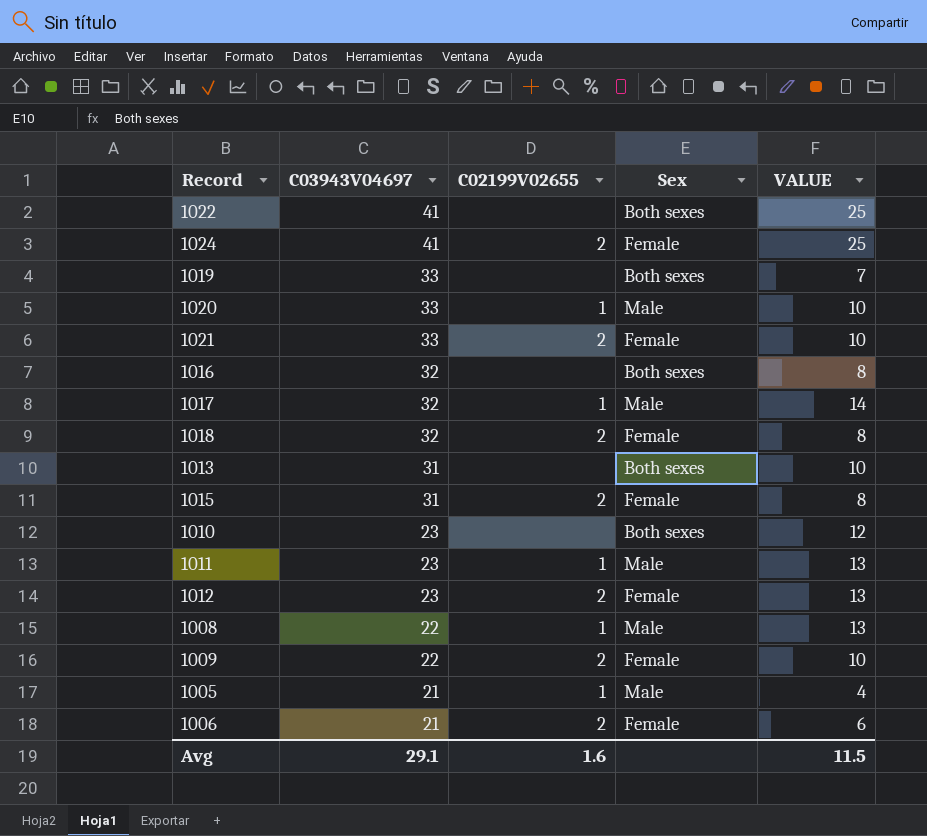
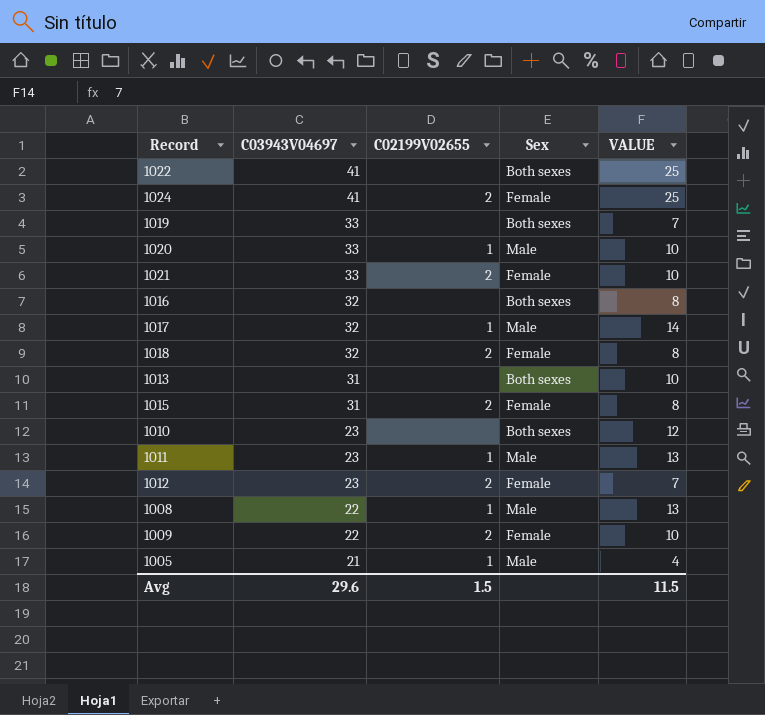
row 1006: 21 | 2 | Female | 6 -> none
1012 | VALUE: 13 -> 7
Avg | C03943V04697: 29.1 -> 29.6
Avg | C02199V02655: 1.6 -> 1.5

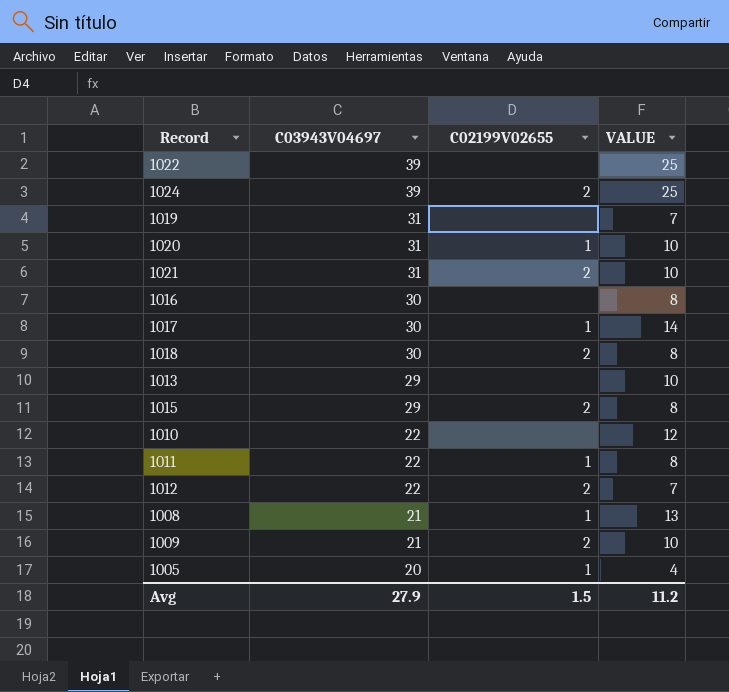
column Sex | position: 4 -> none
1022 | C03943V04697: 41 -> 39
1024 | C03943V04697: 41 -> 39
1019 | C03943V04697: 33 -> 31
1020 | C03943V04697: 33 -> 31
1021 | C03943V04697: 33 -> 31
1016 | C03943V04697: 32 -> 30
1017 | C03943V04697: 32 -> 30
1018 | C03943V04697: 32 -> 30
1013 | C03943V04697: 31 -> 29
1015 | C03943V04697: 31 -> 29
1010 | C03943V04697: 23 -> 22
1011 | C03943V04697: 23 -> 22
1011 | VALUE: 13 -> 8
1012 | C03943V04697: 23 -> 22
1008 | C03943V04697: 22 -> 21
1009 | C03943V04697: 22 -> 21
1005 | C03943V04697: 21 -> 20
Avg | C03943V04697: 29.6 -> 27.9
Avg | VALUE: 11.5 -> 11.2

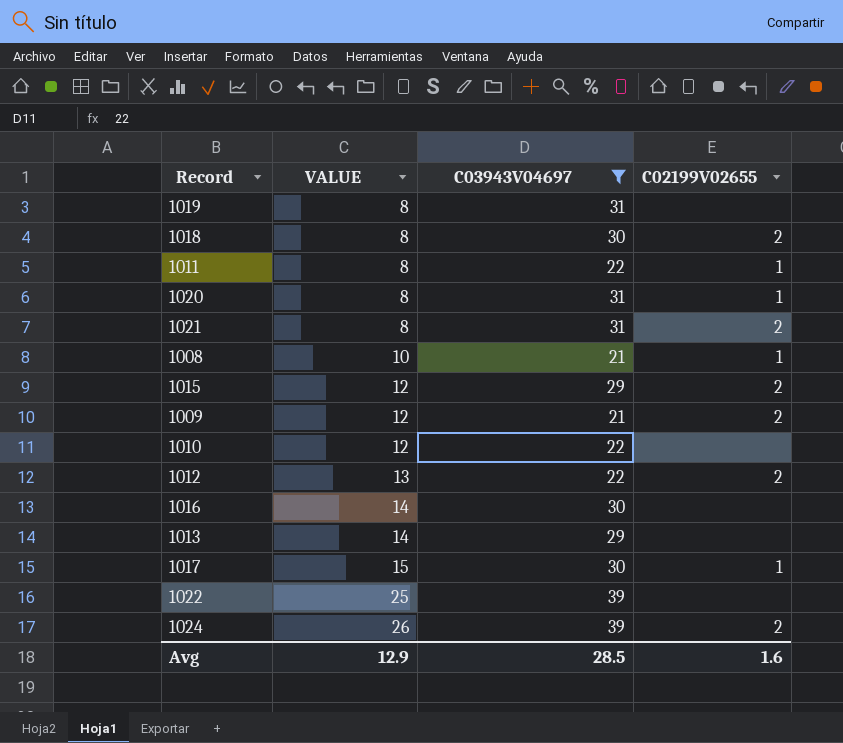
filter: none -> C03943V04697 != 20
row order: C03943V04697 descending -> VALUE ascending
column VALUE | position: 4 -> 2
1019 | VALUE: 7 -> 8
1020 | VALUE: 10 -> 8
1021 | VALUE: 10 -> 8
1008 | VALUE: 13 -> 10
1015 | VALUE: 8 -> 12
1009 | VALUE: 10 -> 12
1012 | VALUE: 7 -> 13
1016 | VALUE: 8 -> 14
1013 | VALUE: 10 -> 14
1017 | VALUE: 14 -> 15
1024 | VALUE: 25 -> 26
Avg | VALUE: 11.2 -> 12.9
Avg | C03943V04697: 27.9 -> 28.5
Avg | C02199V02655: 1.5 -> 1.6

